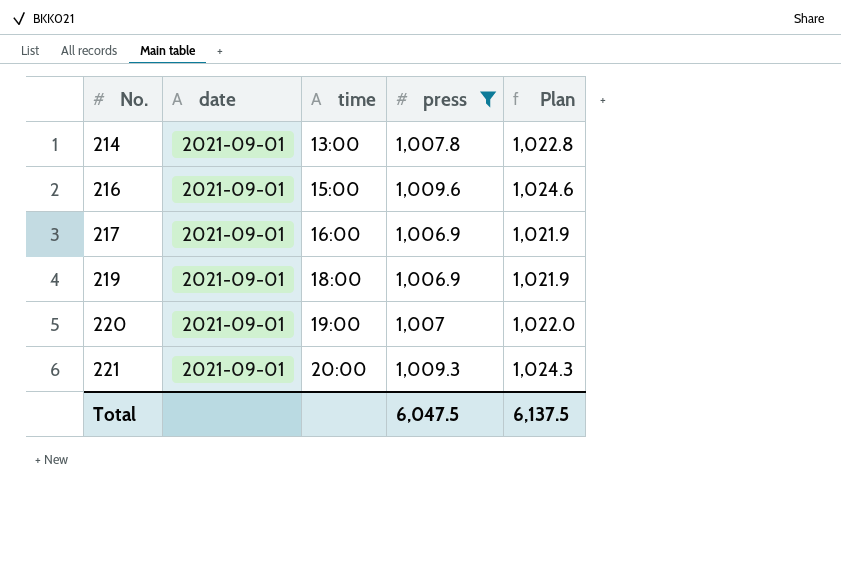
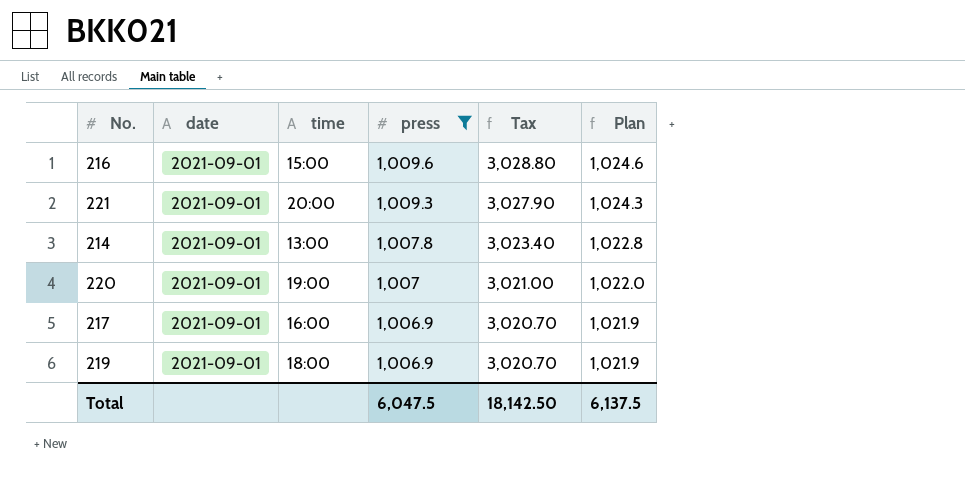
row order: No. ascending -> press descending
column Tax | formula: none -> [press] * 3

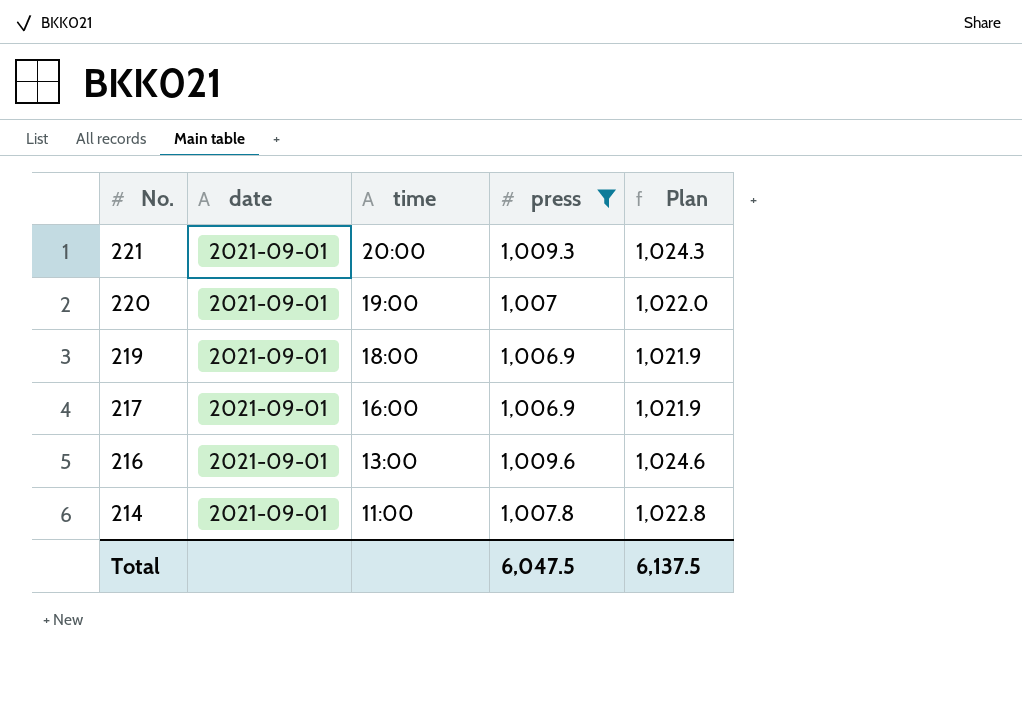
row order: press descending -> No. descending
column Tax | formula: [press] * 3 -> none
216 | time: 15:00 -> 13:00
214 | time: 13:00 -> 11:00

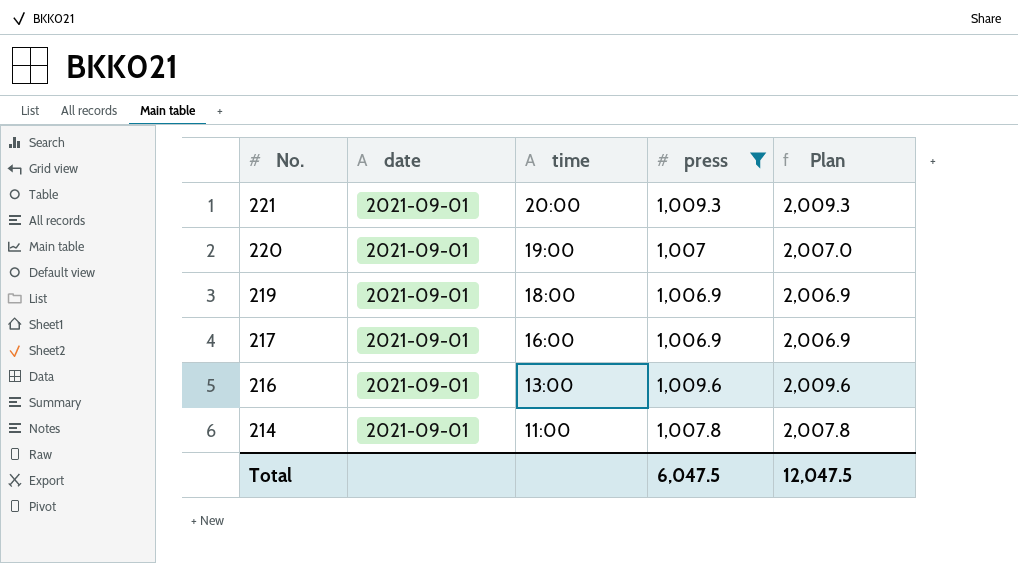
column Plan | formula: [press] + 15 -> [press] + 1000
Total | Plan: 6,137.5 -> 12,047.5

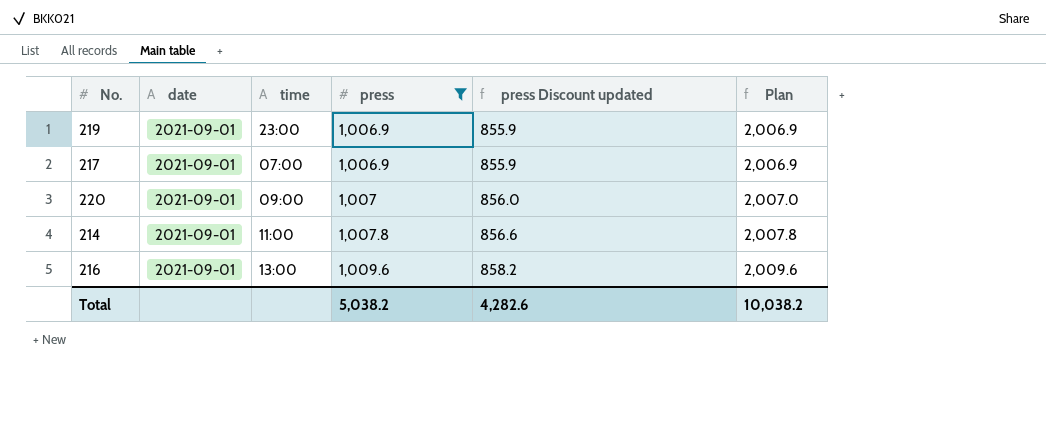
row order: No. descending -> press ascending
column press Discount updated | formula: none -> [press] * 0.85
row 221: 2021-09-01 | 20:00 | 1,009.3 | 2,009.3 -> none
219 | time: 18:00 -> 23:00
217 | time: 16:00 -> 07:00
220 | time: 19:00 -> 09:00
Total | press: 6,047.5 -> 5,038.2
Total | Plan: 12,047.5 -> 10,038.2

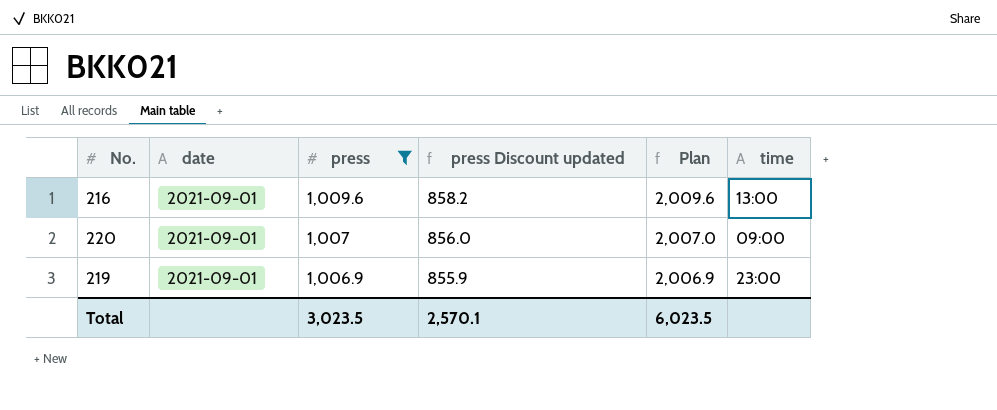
row order: press ascending -> press descending
column time | position: 3 -> 6
row 217: 2021-09-01 | 07:00 | 1,006.9 | 855.9 | 2,006.9 -> none
row 214: 2021-09-01 | 11:00 | 1,007.8 | 856.6 | 2,007.8 -> none
Total | press: 5,038.2 -> 3,023.5
Total | press Discount updated: 4,282.6 -> 2,570.1
Total | Plan: 10,038.2 -> 6,023.5

